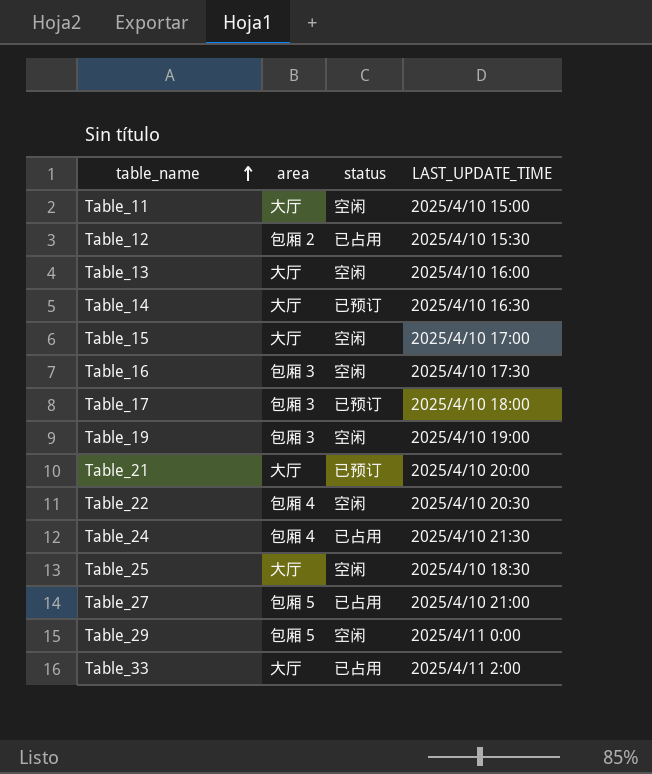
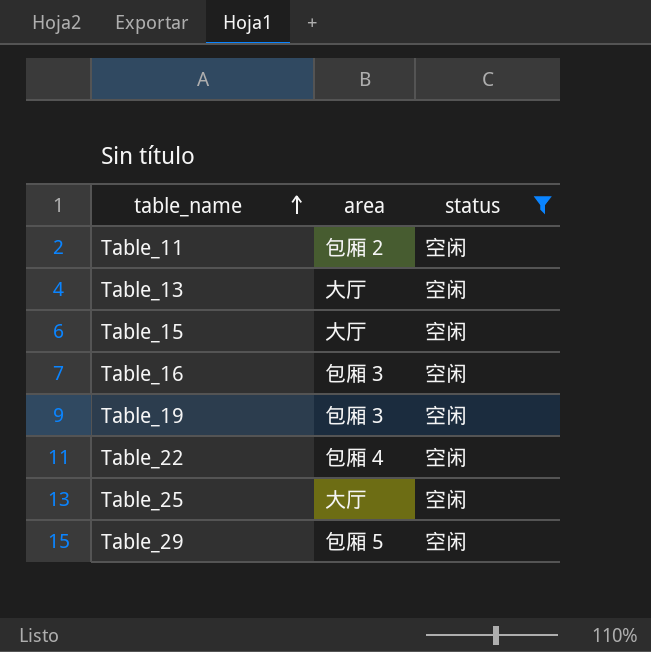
filter: none -> status = 空闲
column LAST_UPDATE_TIME | position: 4 -> none
Table_11 | area: 大厅 -> 包厢 2

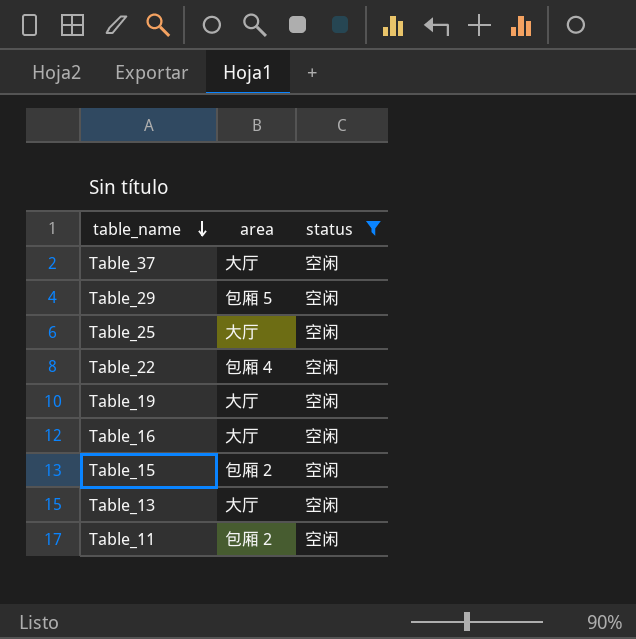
row order: table_name ascending -> table_name descending
row Table_37: none -> 大厅 | 空闲
Table_19 | area: 包厢 3 -> 大厅
Table_16 | area: 包厢 3 -> 大厅
Table_15 | area: 大厅 -> 包厢 2

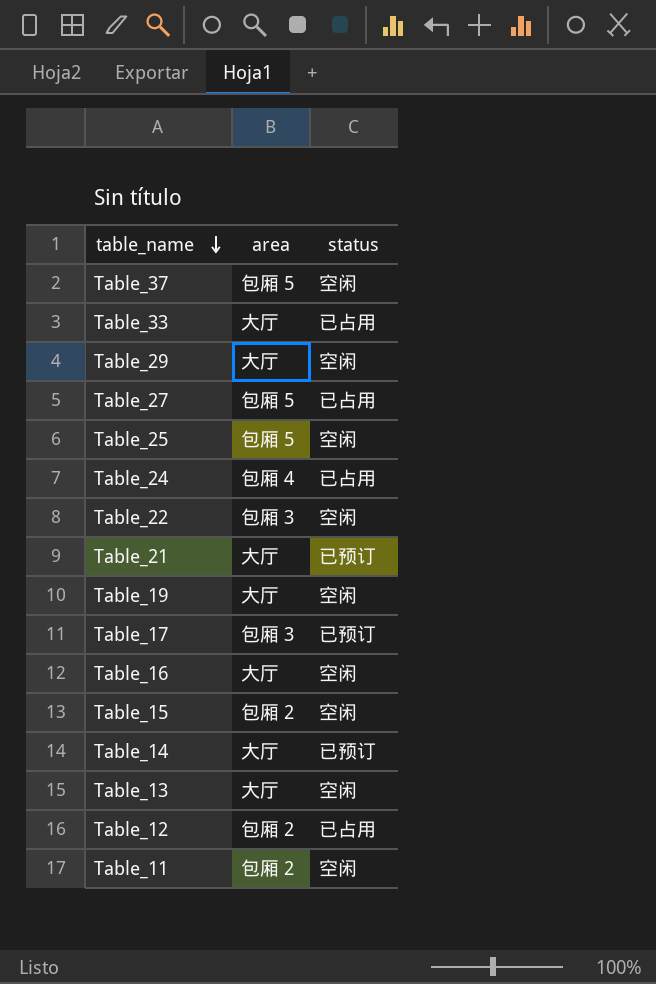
filter: status = 空闲 -> none
Table_37 | area: 大厅 -> 包厢 5
Table_29 | area: 包厢 5 -> 大厅
Table_25 | area: 大厅 -> 包厢 5
Table_22 | area: 包厢 4 -> 包厢 3

